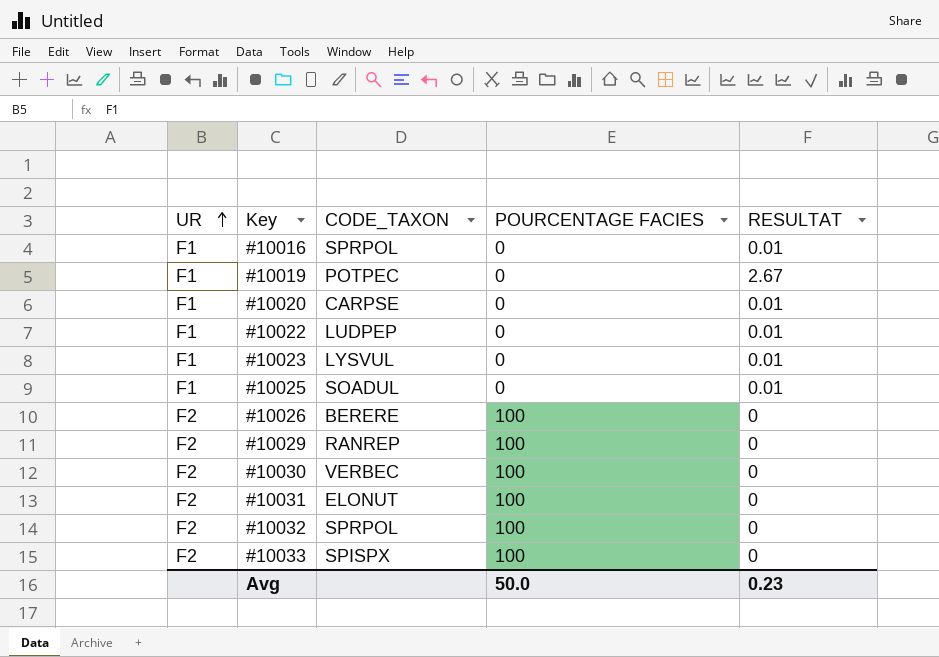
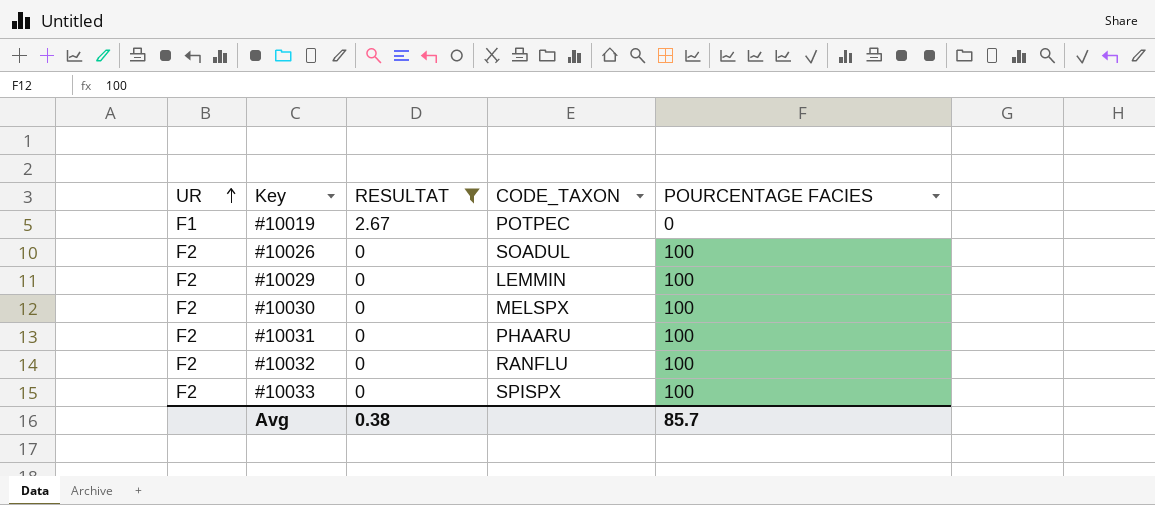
filter: none -> RESULTAT != 0.01
column RESULTAT | position: 5 -> 3
#10026 | CODE_TAXON: BERERE -> SOADUL
#10029 | CODE_TAXON: RANREP -> LEMMIN
#10030 | CODE_TAXON: VERBEC -> MELSPX
#10031 | CODE_TAXON: ELONUT -> PHAARU
#10032 | CODE_TAXON: SPRPOL -> RANFLU
Avg | RESULTAT: 0.23 -> 0.38
Avg | POURCENTAGE FACIES: 50.0 -> 85.7

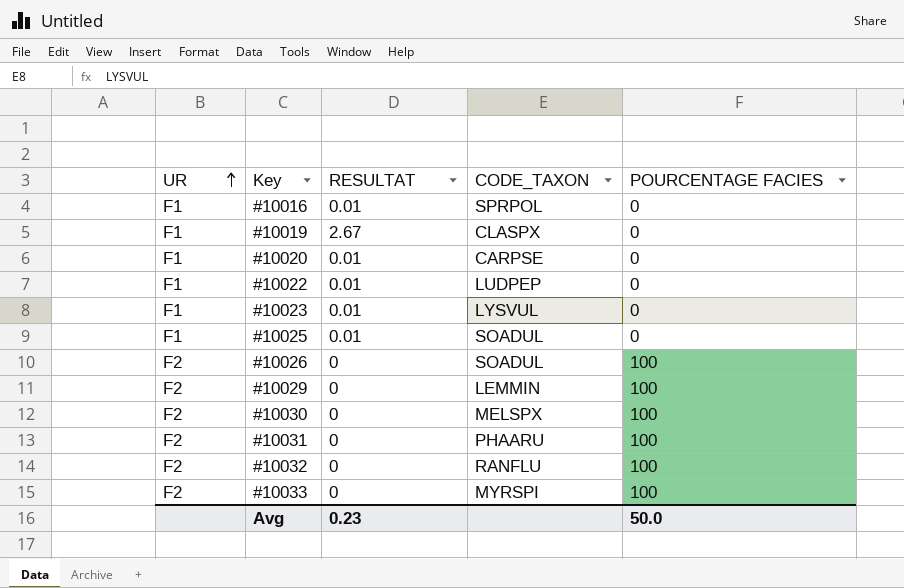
filter: RESULTAT != 0.01 -> none
#10019 | CODE_TAXON: POTPEC -> CLASPX
#10033 | CODE_TAXON: SPISPX -> MYRSPI
Avg | RESULTAT: 0.38 -> 0.23
Avg | POURCENTAGE FACIES: 85.7 -> 50.0

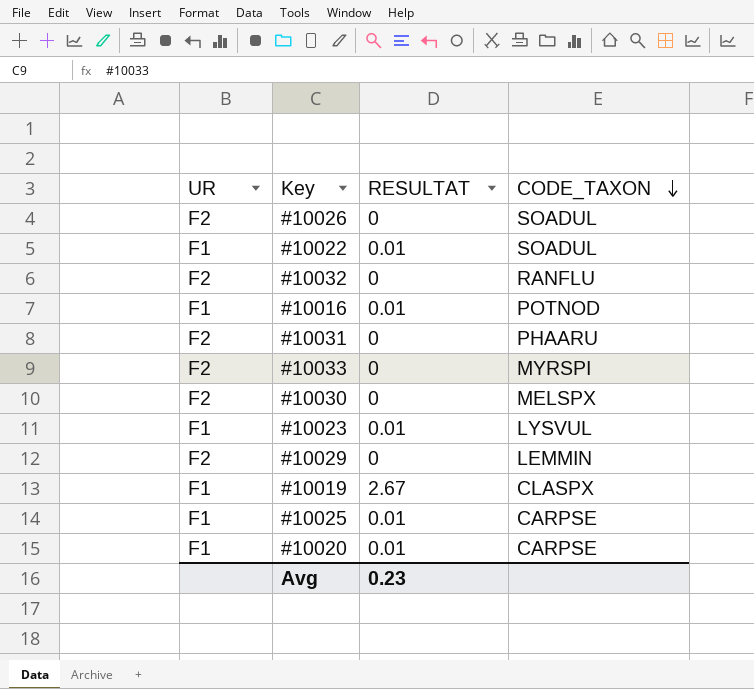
row order: UR ascending -> CODE_TAXON descending
column POURCENTAGE FACIES | position: 5 -> none
#10022 | CODE_TAXON: LUDPEP -> SOADUL
#10016 | CODE_TAXON: SPRPOL -> POTNOD
#10025 | CODE_TAXON: SOADUL -> CARPSE

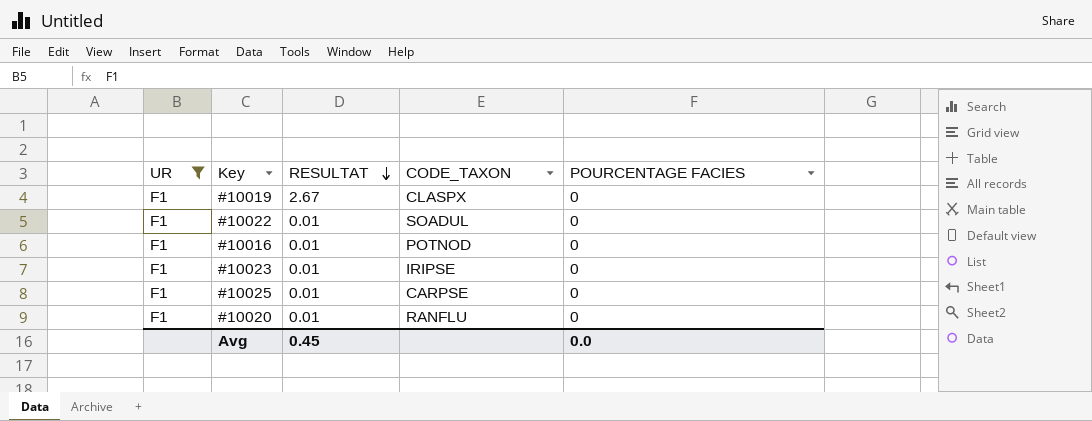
filter: none -> UR = F1
row order: CODE_TAXON descending -> RESULTAT descending
column POURCENTAGE FACIES | position: none -> 5
#10023 | CODE_TAXON: LYSVUL -> IRIPSE
#10020 | CODE_TAXON: CARPSE -> RANFLU
Avg | RESULTAT: 0.23 -> 0.45

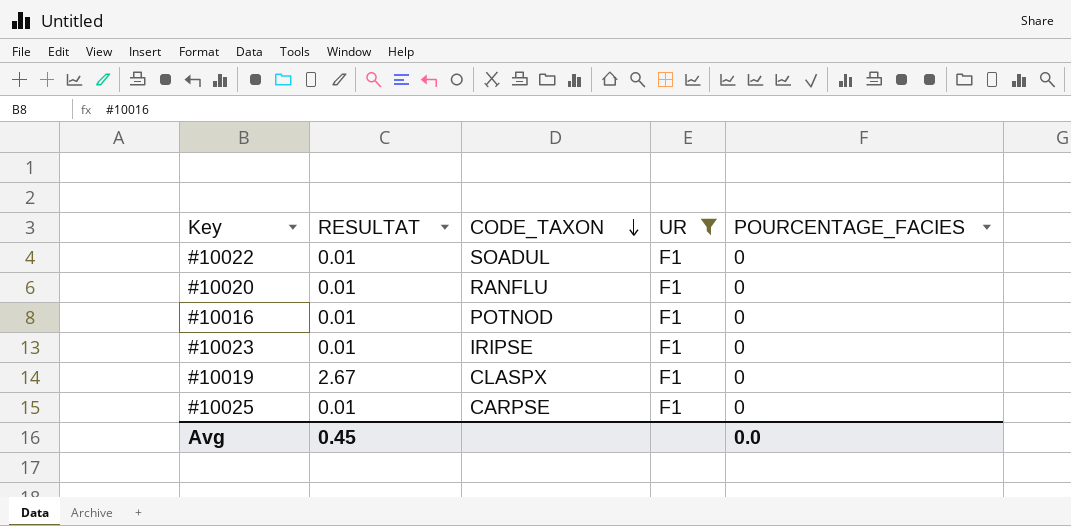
row order: RESULTAT descending -> CODE_TAXON descending
column UR | position: 1 -> 4
column name: POURCENTAGE FACIES -> POURCENTAGE_FACIES

